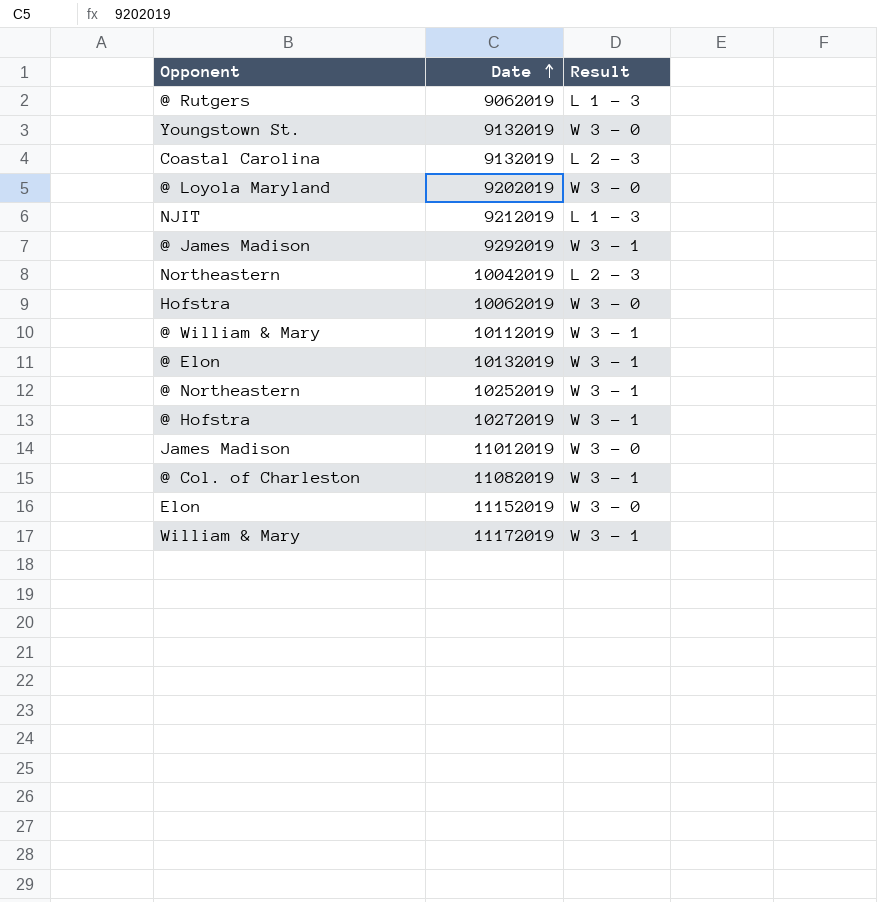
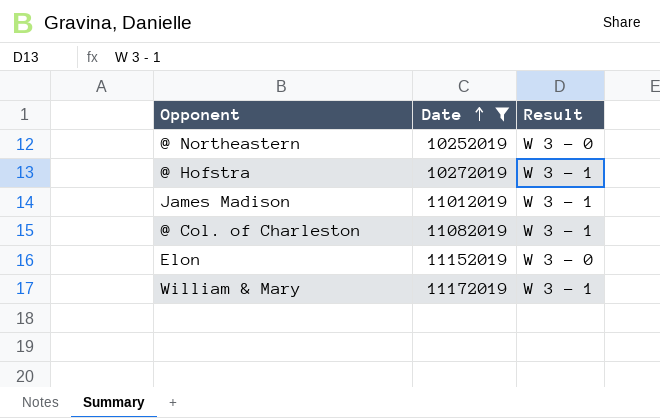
filter: none -> Date >= 10252019
@ Northeastern | Result: W 3 - 1 -> W 3 - 0
James Madison | Result: W 3 - 0 -> W 3 - 1

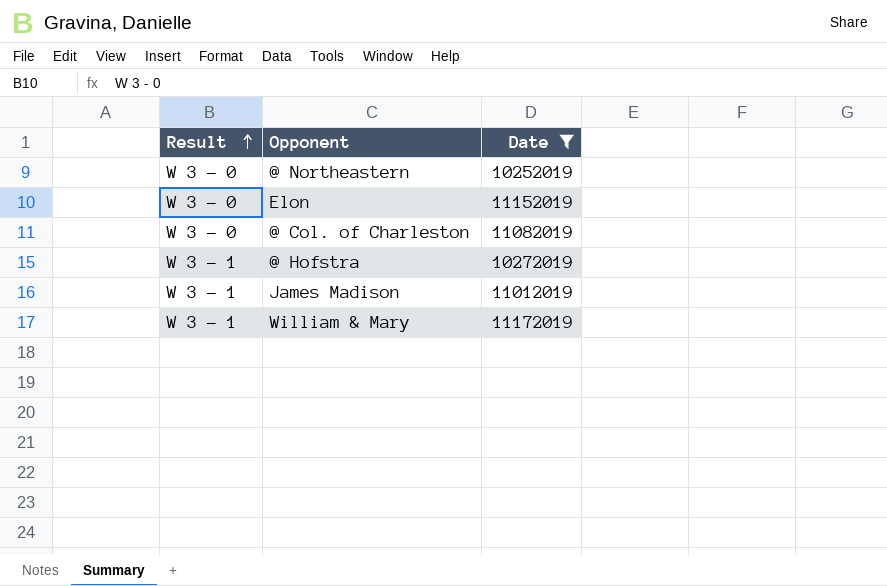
row order: Date ascending -> Result ascending
column Result | position: 3 -> 1
@ Col. of Charleston | Result: W 3 - 1 -> W 3 - 0

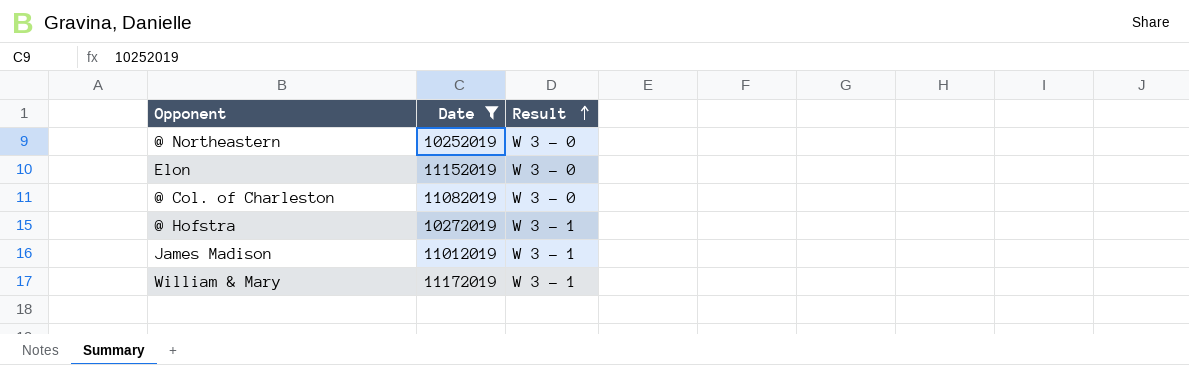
column Result | position: 1 -> 3

